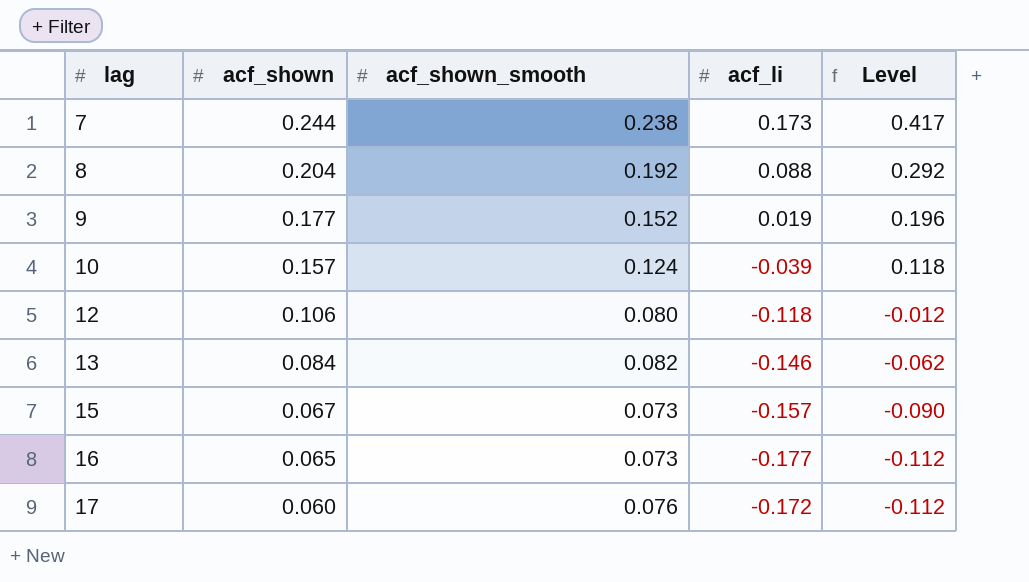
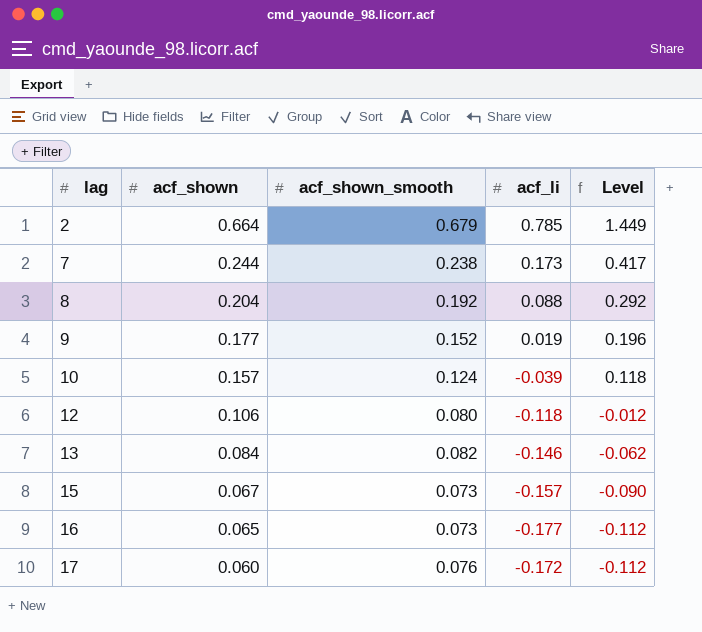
row 2: none -> 0.664 | 0.679 | 0.785 | 1.449

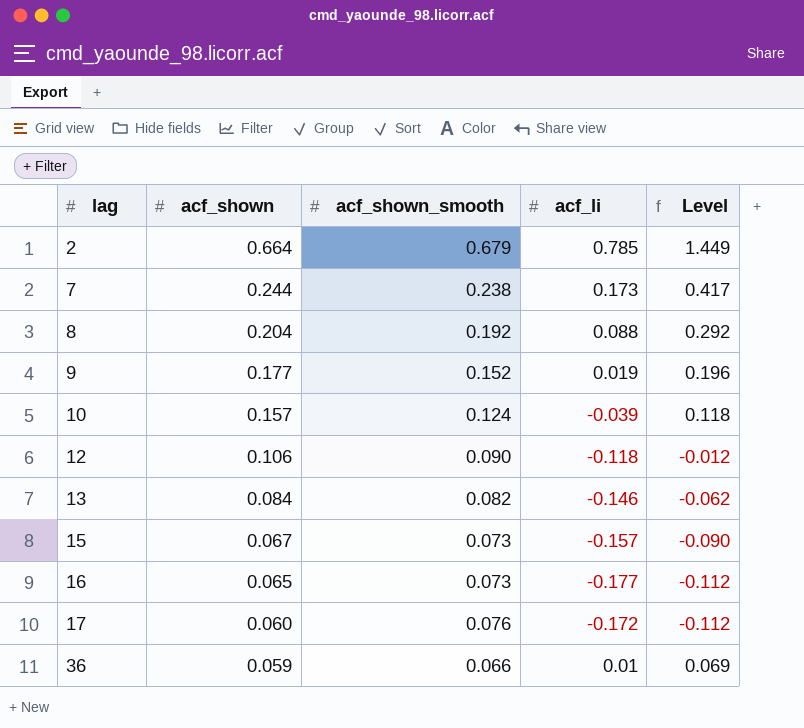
12 | acf_shown_smooth: 0.080 -> 0.090
row 36: none -> 0.059 | 0.066 | 0.01 | 0.069

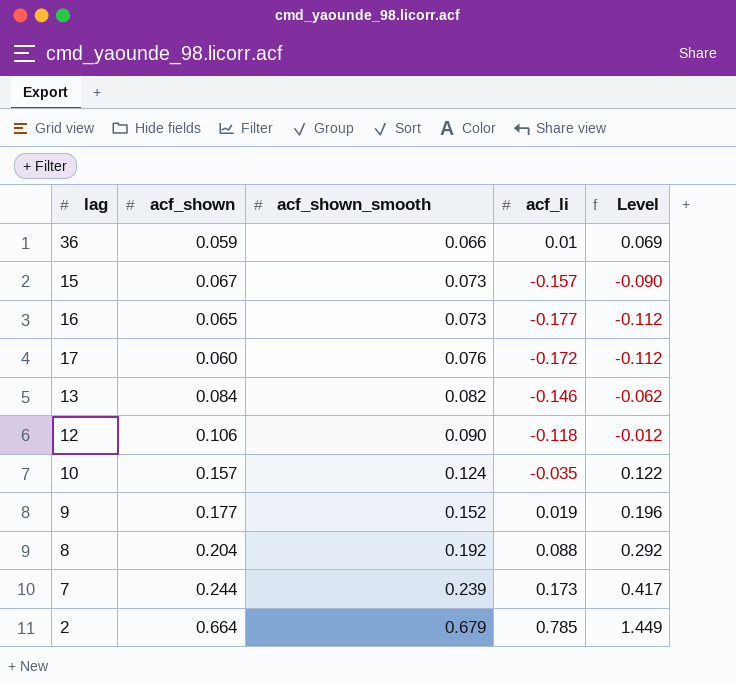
row order: lag ascending -> acf_shown_smooth ascending
10 | acf_li: -0.039 -> -0.035
10 | Level: 0.118 -> 0.122
7 | acf_shown_smooth: 0.238 -> 0.239

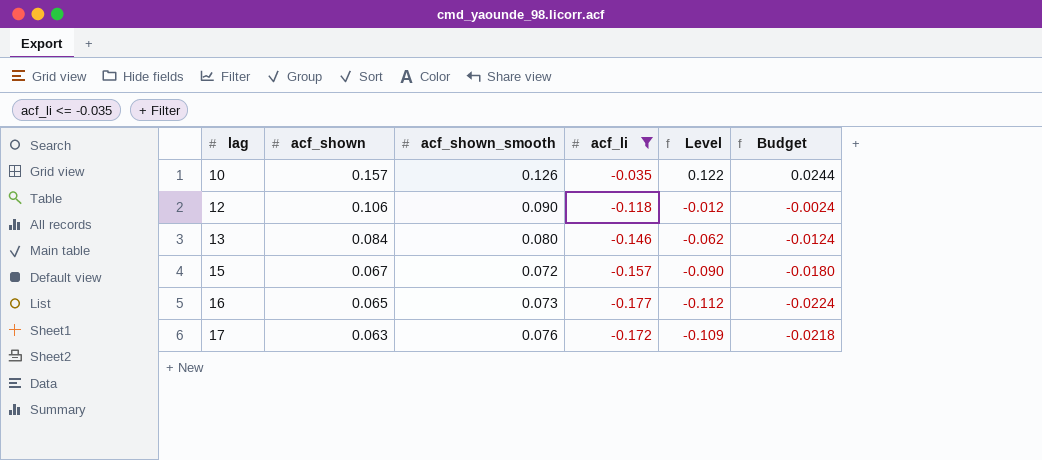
filter: none -> acf_li <= -0.035
row order: acf_shown_smooth ascending -> lag ascending
column Budget | formula: none -> [Level] * 0.2
10 | acf_shown_smooth: 0.124 -> 0.126
13 | acf_shown_smooth: 0.082 -> 0.080
15 | acf_shown_smooth: 0.073 -> 0.072
17 | acf_shown: 0.060 -> 0.063
17 | Level: -0.112 -> -0.109

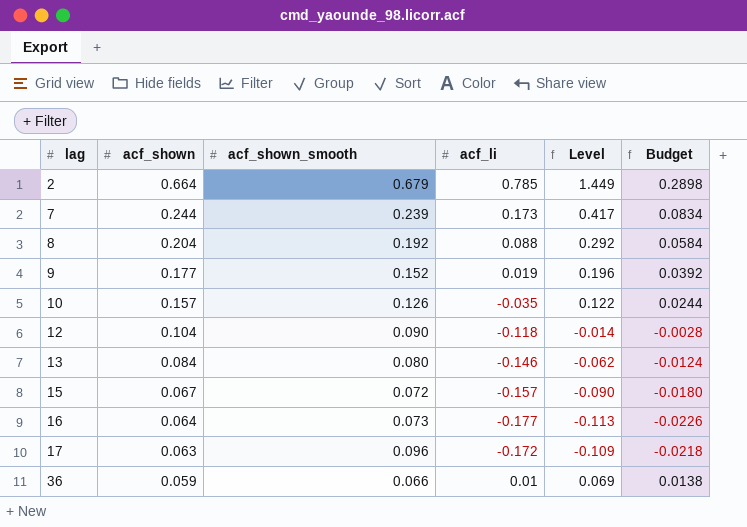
filter: acf_li <= -0.035 -> none
12 | acf_shown: 0.106 -> 0.104
12 | Level: -0.012 -> -0.014
12 | Budget: -0.0024 -> -0.0028
16 | acf_shown: 0.065 -> 0.064
16 | Level: -0.112 -> -0.113
16 | Budget: -0.0224 -> -0.0226
17 | acf_shown_smooth: 0.076 -> 0.096

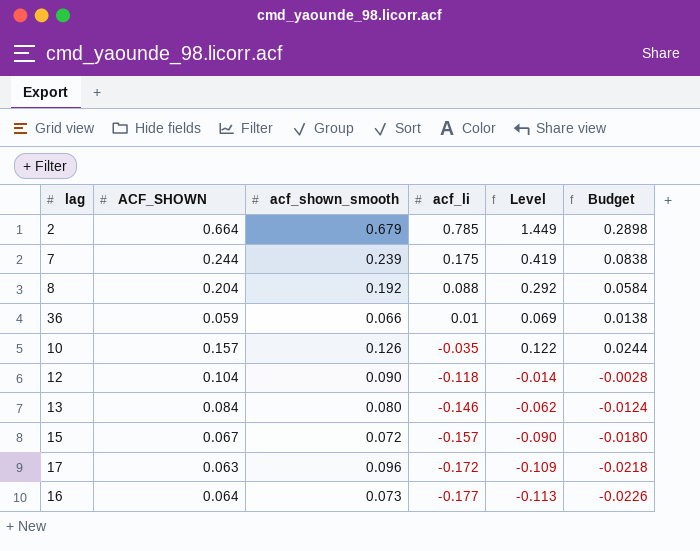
row order: lag ascending -> acf_li descending
column name: acf_shown -> ACF_SHOWN
row 9: 0.177 | 0.152 | 0.019 | 0.196 | 0.0392 -> none
7 | acf_li: 0.173 -> 0.175
7 | Level: 0.417 -> 0.419
7 | Budget: 0.0834 -> 0.0838

